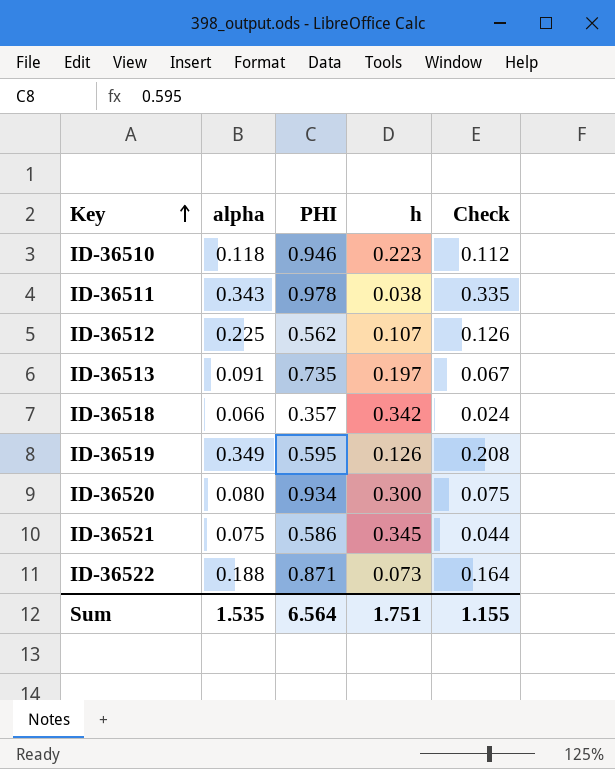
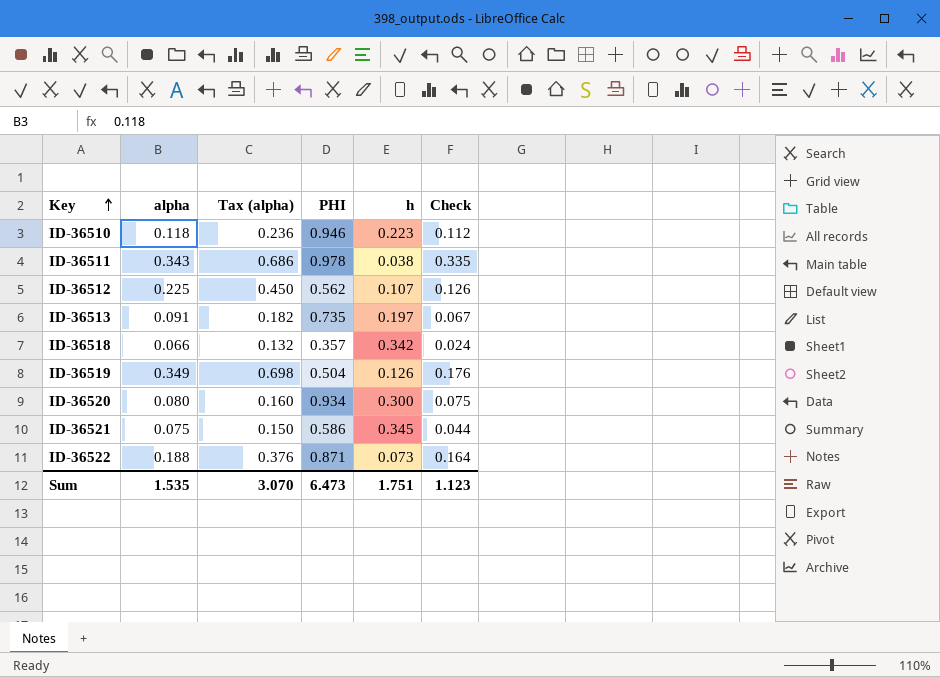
column Tax (alpha) | formula: none -> [alpha] * 2
ID-36519 | PHI: 0.595 -> 0.504
ID-36519 | Check: 0.208 -> 0.176
Sum | PHI: 6.564 -> 6.473
Sum | Check: 1.155 -> 1.123

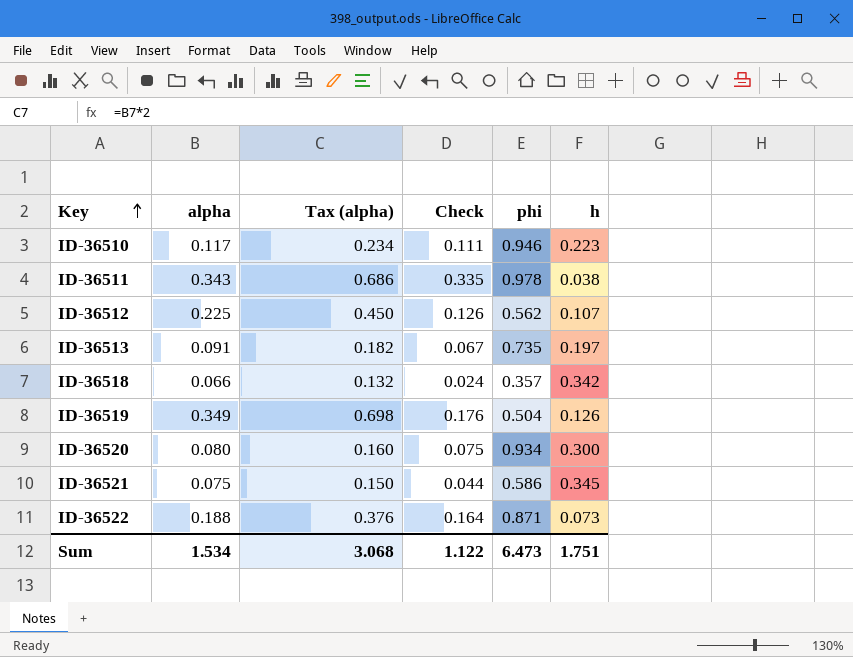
column Check | position: 6 -> 4
column name: PHI -> phi
ID-36510 | alpha: 0.118 -> 0.117
ID-36510 | Tax (alpha): 0.236 -> 0.234
ID-36510 | Check: 0.112 -> 0.111
Sum | alpha: 1.535 -> 1.534
Sum | Tax (alpha): 3.070 -> 3.068
Sum | Check: 1.123 -> 1.122

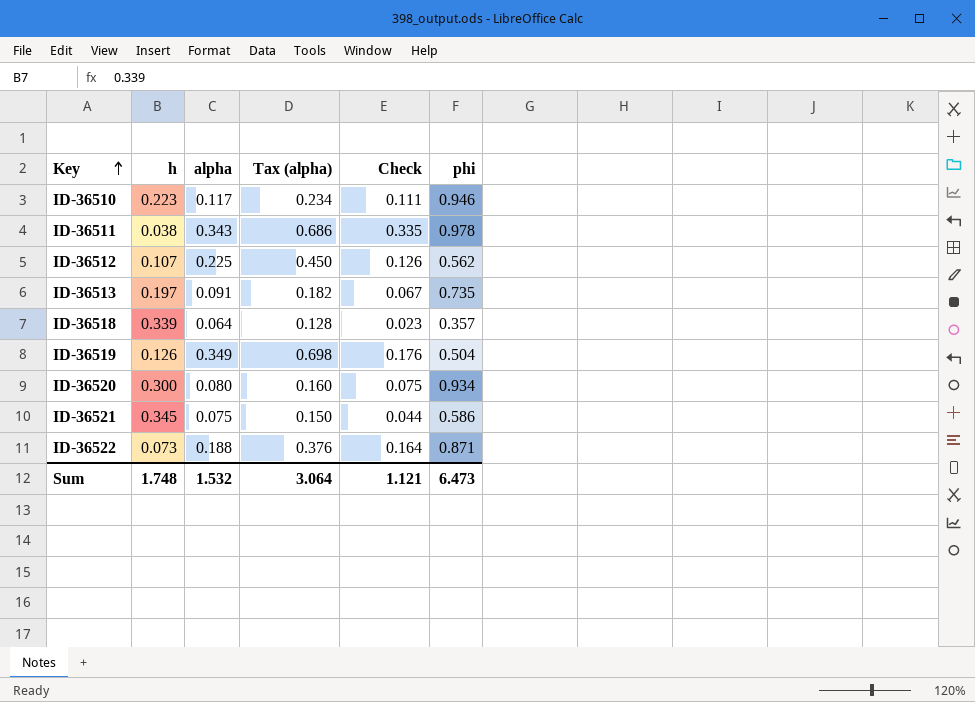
column h | position: 6 -> 2
ID-36518 | h: 0.342 -> 0.339
ID-36518 | alpha: 0.066 -> 0.064
ID-36518 | Tax (alpha): 0.132 -> 0.128
ID-36518 | Check: 0.024 -> 0.023
Sum | h: 1.751 -> 1.748
Sum | alpha: 1.534 -> 1.532
Sum | Tax (alpha): 3.068 -> 3.064
Sum | Check: 1.122 -> 1.121

